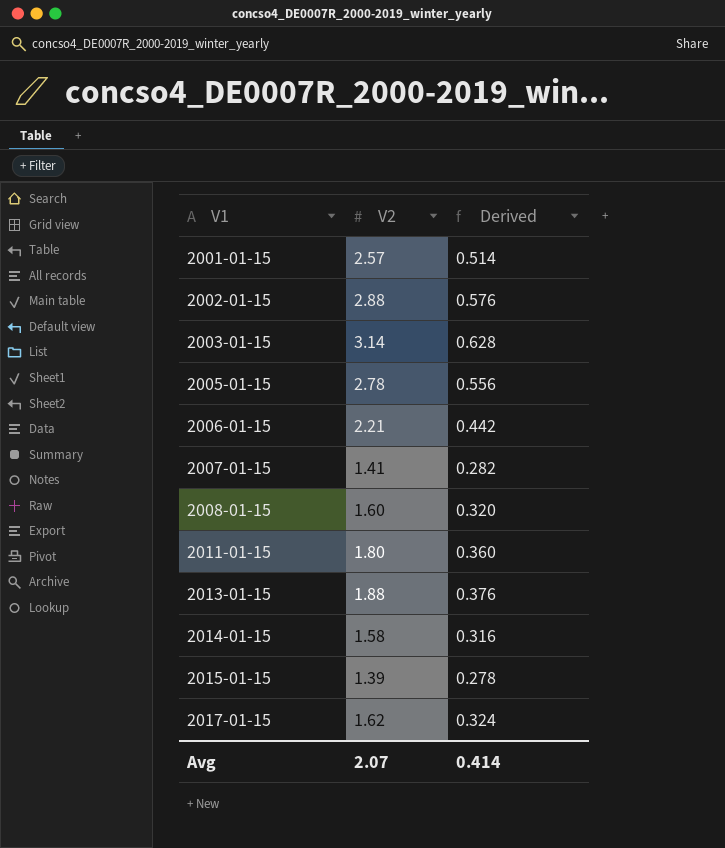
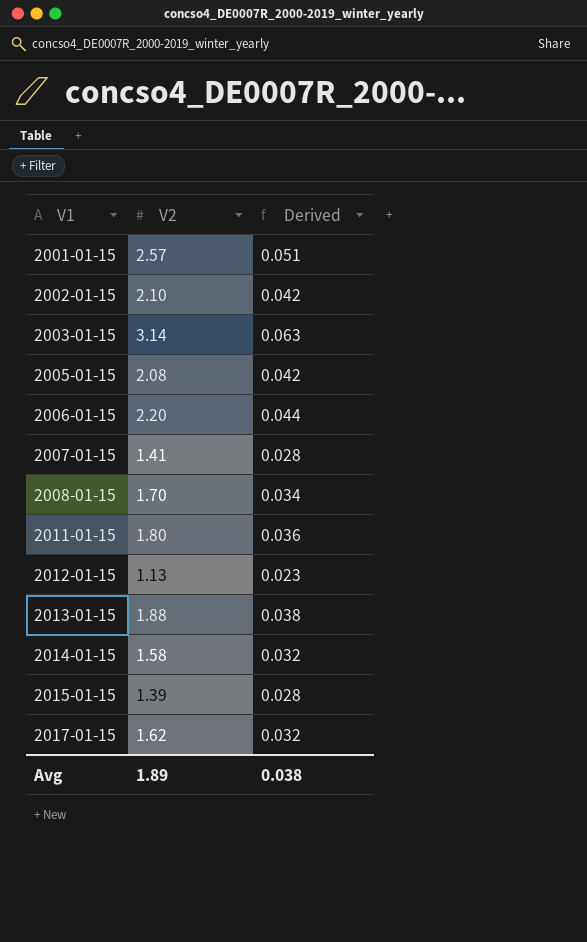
column Derived | formula: [V2] * 0.2 -> [V2] * 0.02
2002-01-15 | V2: 2.88 -> 2.10
2005-01-15 | V2: 2.78 -> 2.08
2006-01-15 | V2: 2.21 -> 2.20
2008-01-15 | V2: 1.60 -> 1.70
row 2012-01-15: none -> 1.13 | 0.023
Avg | V2: 2.07 -> 1.89
Avg | Derived: 0.414 -> 0.038

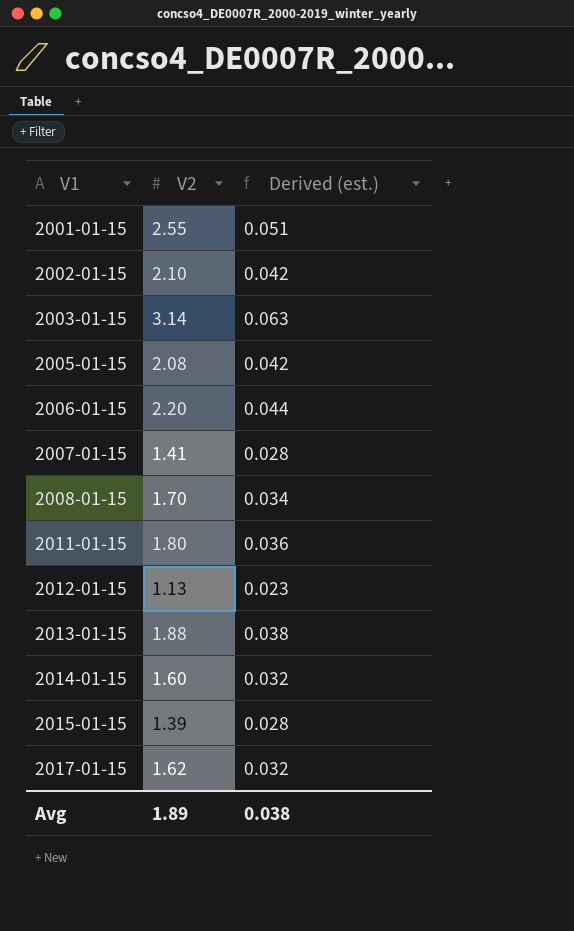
column name: Derived -> Derived (est.)
2001-01-15 | V2: 2.57 -> 2.55
2014-01-15 | V2: 1.58 -> 1.60

